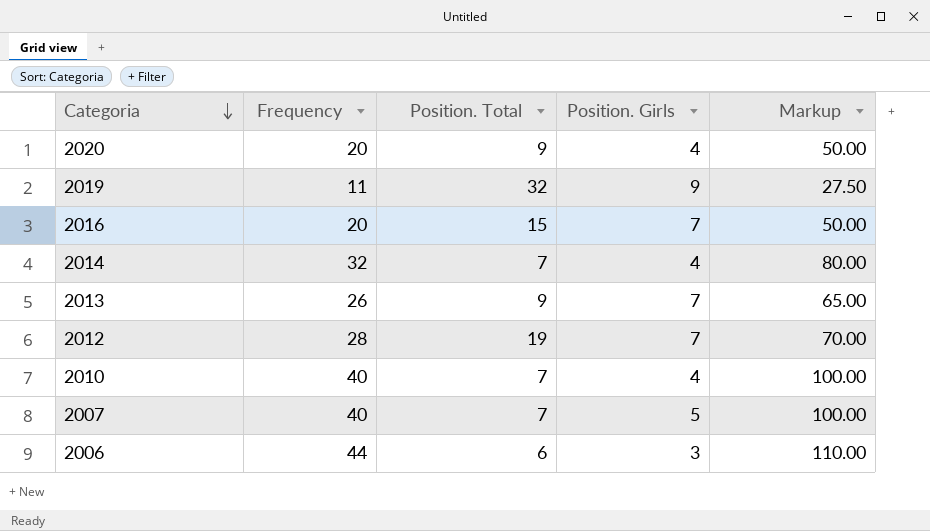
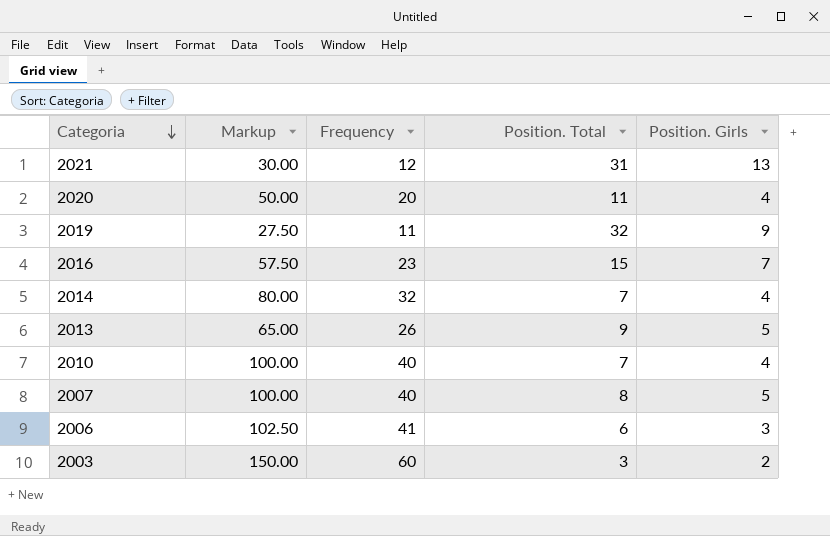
column Markup | position: 5 -> 2
row 2012: 28 | 19 | 7 | 70.00 -> none
row 2021: none -> 30.00 | 12 | 31 | 13
2020 | Position. Total: 9 -> 11
2016 | Markup: 50.00 -> 57.50
2016 | Frequency: 20 -> 23
2013 | Position. Girls: 7 -> 5
2007 | Position. Total: 7 -> 8
2006 | Markup: 110.00 -> 102.50
2006 | Frequency: 44 -> 41
row 2003: none -> 150.00 | 60 | 3 | 2

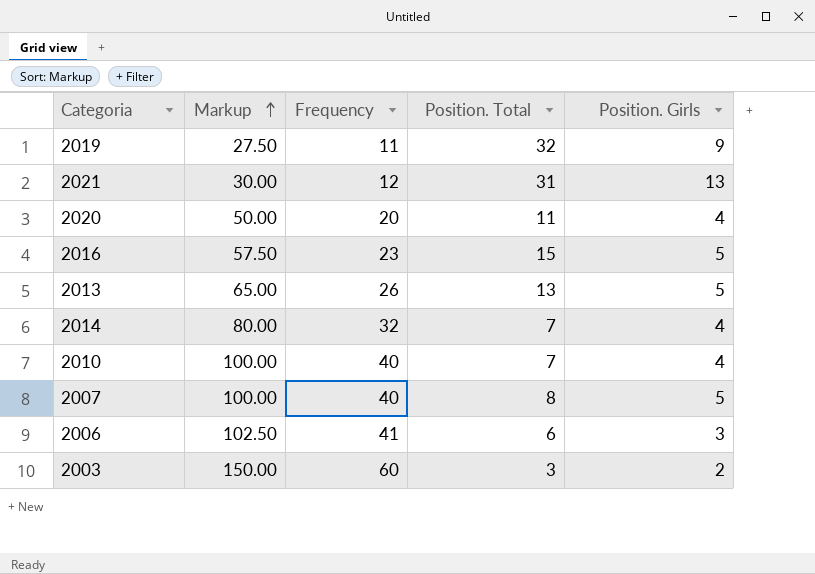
row order: Categoria descending -> Markup ascending
2016 | Position. Girls: 7 -> 5
2013 | Position. Total: 9 -> 13

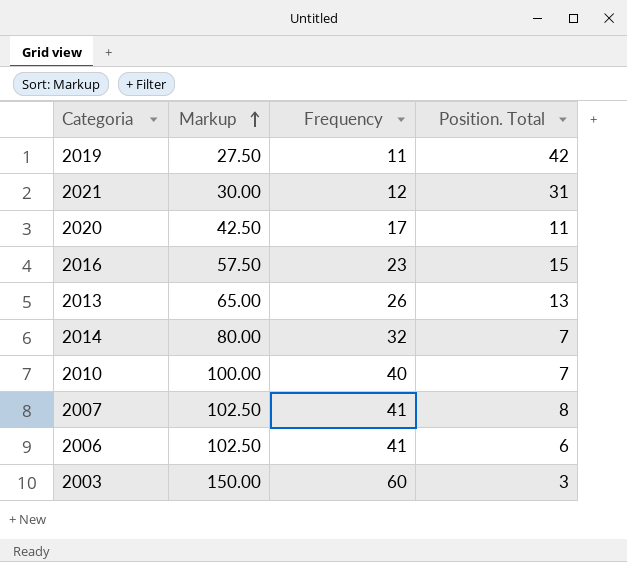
column Position. Girls | position: 5 -> none
2019 | Position. Total: 32 -> 42
2020 | Markup: 50.00 -> 42.50
2020 | Frequency: 20 -> 17
2007 | Markup: 100.00 -> 102.50
2007 | Frequency: 40 -> 41

